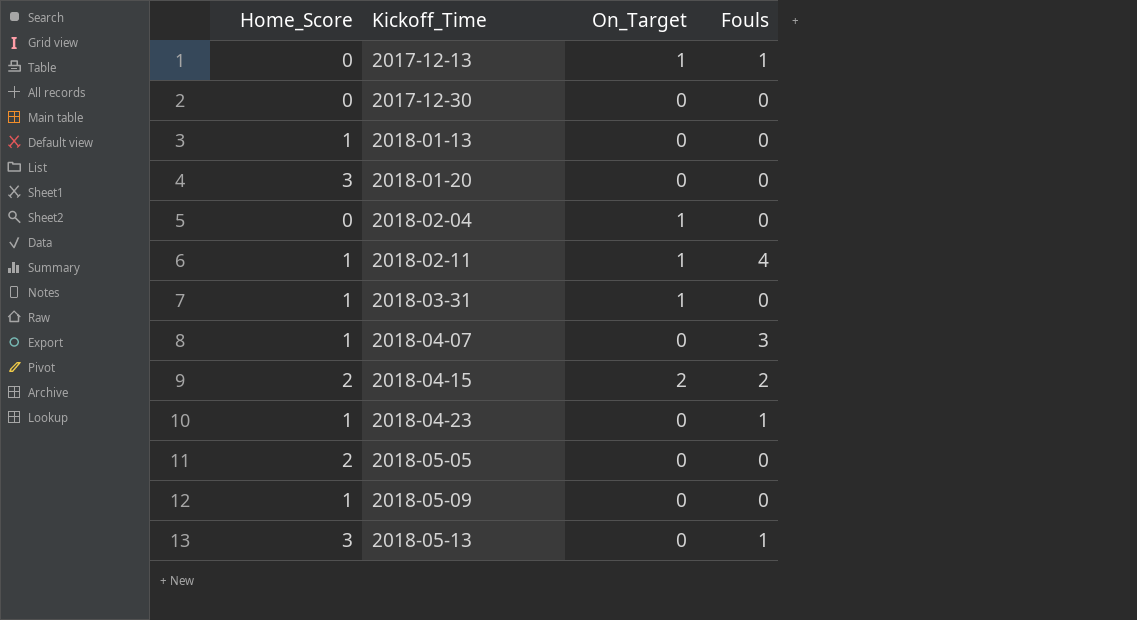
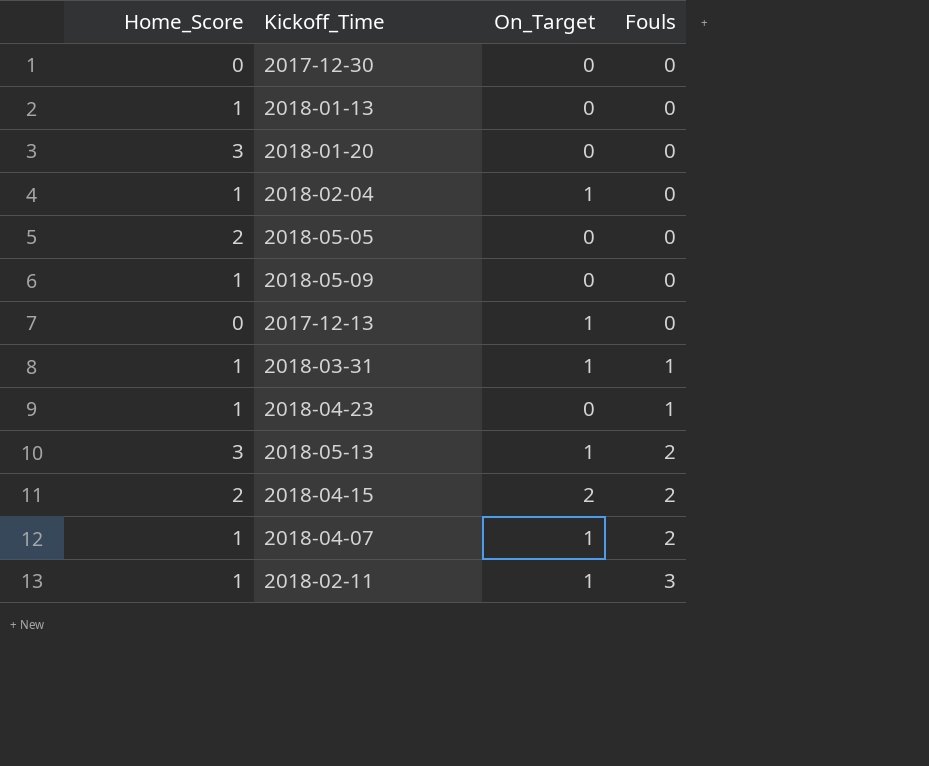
row order: Kickoff_Time ascending -> Fouls ascending
2018-02-04 | Home_Score: 0 -> 1
2017-12-13 | Fouls: 1 -> 0
2018-03-31 | Fouls: 0 -> 1
2018-05-13 | On_Target: 0 -> 1
2018-05-13 | Fouls: 1 -> 2
2018-04-07 | On_Target: 0 -> 1
2018-04-07 | Fouls: 3 -> 2
2018-02-11 | Fouls: 4 -> 3

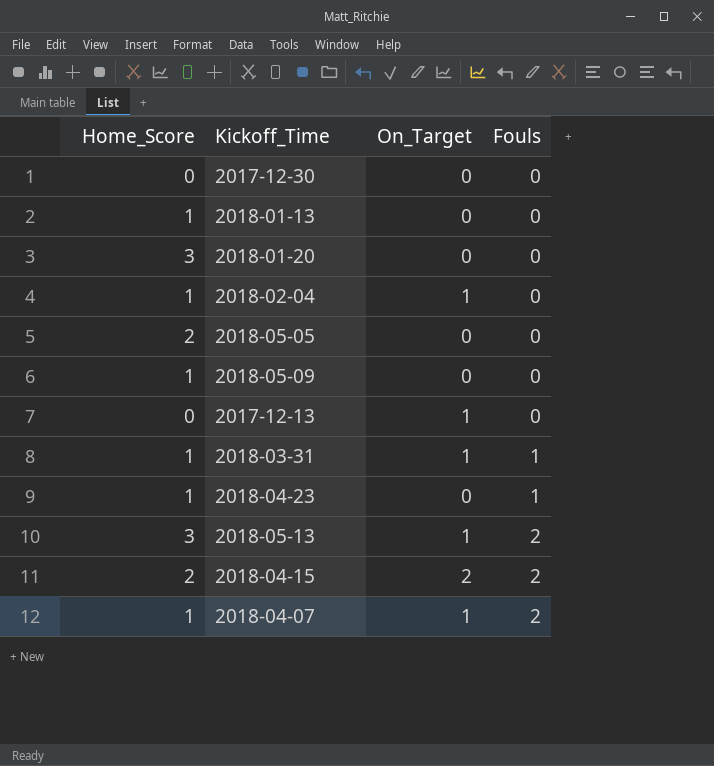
row 2018-02-11: 1 | 1 | 3 -> none

